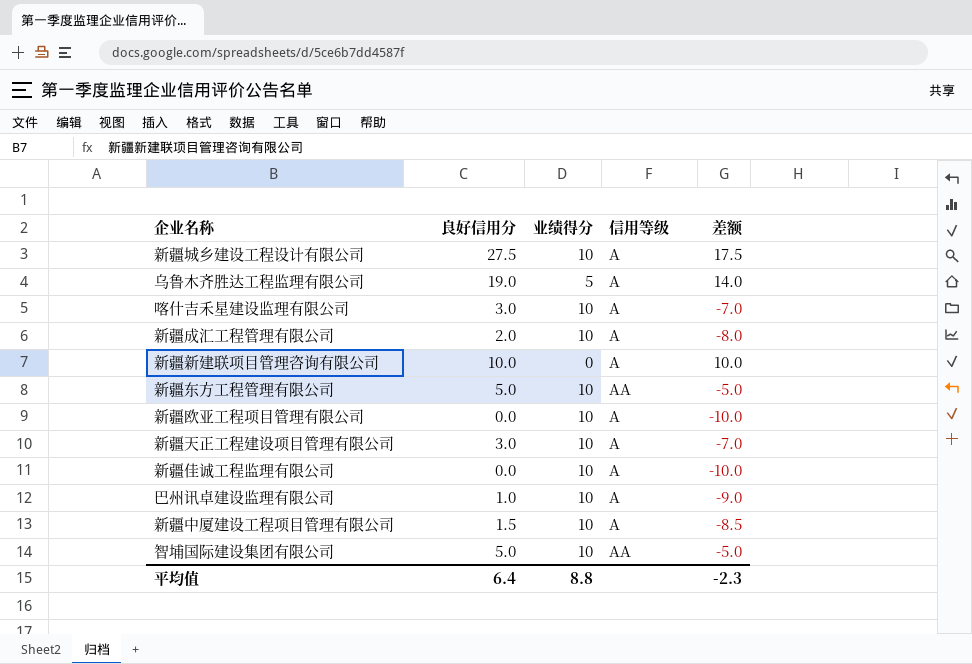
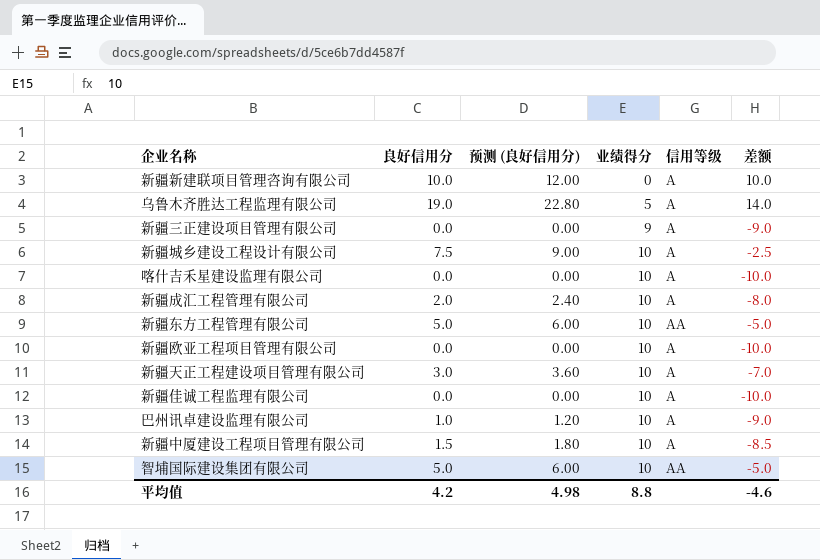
row order: none -> 业绩得分 ascending
column 预测 (良好信用分) | formula: none -> [良好信用分] * 1.2
row 新疆三正建设项目管理有限公司: none -> 0.0 | 0.00 | 9 | A | -9.0
新疆城乡建设工程设计有限公司 | 良好信用分: 27.5 -> 7.5
新疆城乡建设工程设计有限公司 | 差额: 17.5 -> -2.5
喀什吉禾星建设监理有限公司 | 良好信用分: 3.0 -> 0.0
喀什吉禾星建设监理有限公司 | 差额: -7.0 -> -10.0
平均值 | 良好信用分: 6.4 -> 4.2
平均值 | 差额: -2.3 -> -4.6

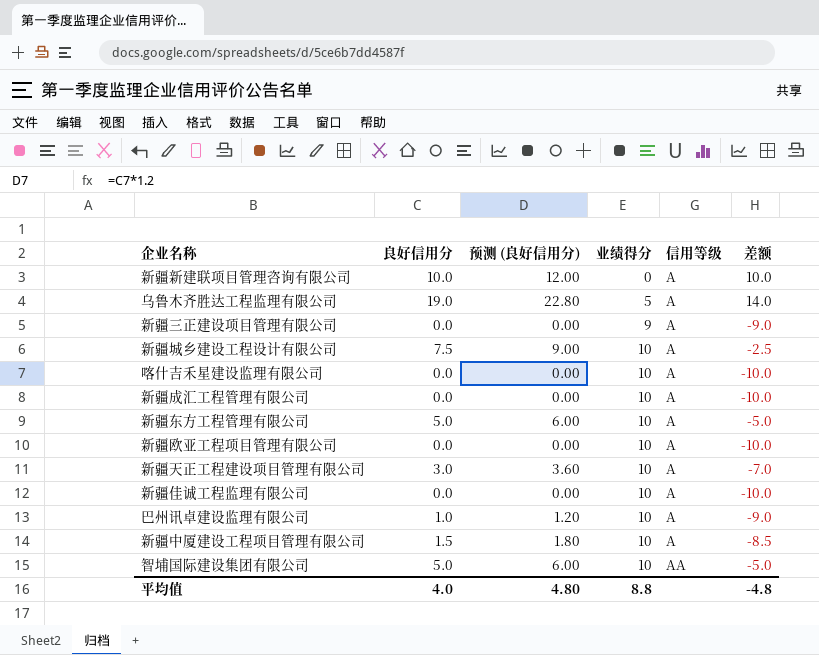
新疆成汇工程管理有限公司 | 良好信用分: 2.0 -> 0.0
新疆成汇工程管理有限公司 | 预测 (良好信用分): 2.40 -> 0.00
新疆成汇工程管理有限公司 | 差额: -8.0 -> -10.0
新疆东方工程管理有限公司 | 信用等级: AA -> A
平均值 | 良好信用分: 4.2 -> 4.0
平均值 | 预测 (良好信用分): 4.98 -> 4.80
平均值 | 差额: -4.6 -> -4.8

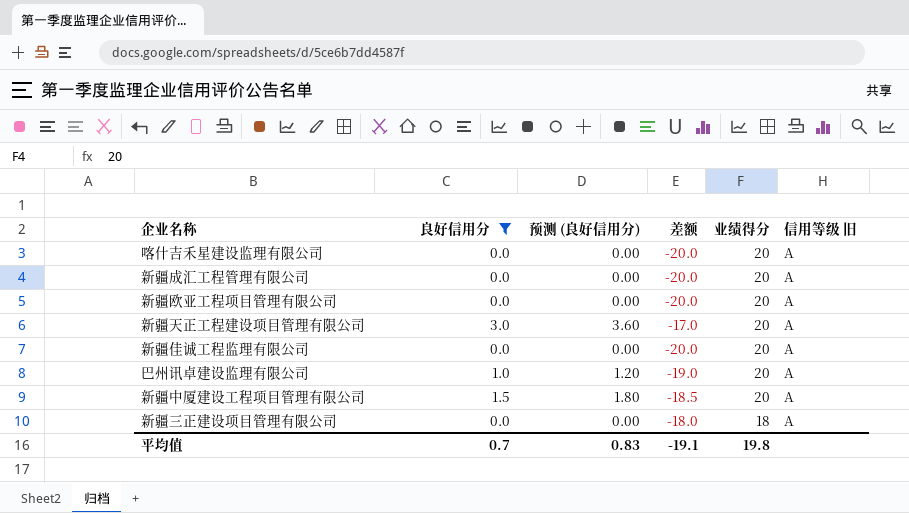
filter: none -> 良好信用分 <= 3.0
row order: 业绩得分 ascending -> 业绩得分 descending
column 差额 | position: 6 -> 4
column name: 信用等级 -> 信用等级 旧
喀什吉禾星建设监理有限公司 | 差额: -10.0 -> -20.0
喀什吉禾星建设监理有限公司 | 业绩得分: 10 -> 20
新疆成汇工程管理有限公司 | 差额: -10.0 -> -20.0
新疆成汇工程管理有限公司 | 业绩得分: 10 -> 20
新疆欧亚工程项目管理有限公司 | 差额: -10.0 -> -20.0
新疆欧亚工程项目管理有限公司 | 业绩得分: 10 -> 20
新疆天正工程建设项目管理有限公司 | 差额: -7.0 -> -17.0
新疆天正工程建设项目管理有限公司 | 业绩得分: 10 -> 20
新疆佳诚工程监理有限公司 | 差额: -10.0 -> -20.0
新疆佳诚工程监理有限公司 | 业绩得分: 10 -> 20
巴州讯卓建设监理有限公司 | 差额: -9.0 -> -19.0
巴州讯卓建设监理有限公司 | 业绩得分: 10 -> 20
新疆中厦建设工程项目管理有限公司 | 差额: -8.5 -> -18.5
新疆中厦建设工程项目管理有限公司 | 业绩得分: 10 -> 20
新疆三正建设项目管理有限公司 | 差额: -9.0 -> -18.0
新疆三正建设项目管理有限公司 | 业绩得分: 9 -> 18
平均值 | 良好信用分: 4.0 -> 0.7
平均值 | 预测 (良好信用分): 4.80 -> 0.83
平均值 | 差额: -4.8 -> -19.1
平均值 | 业绩得分: 8.8 -> 19.8

